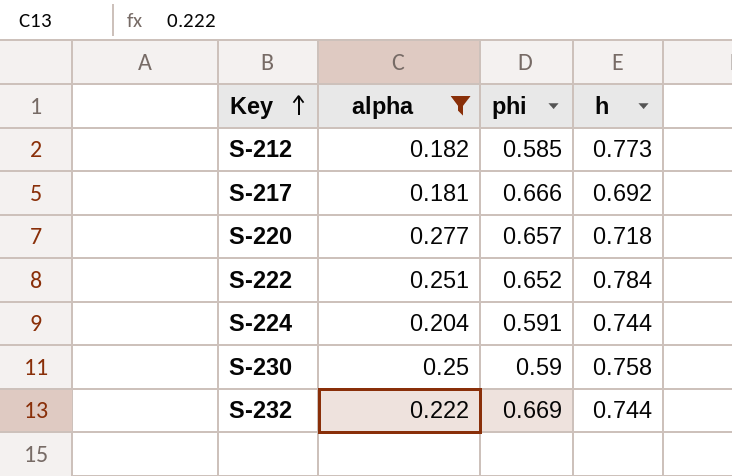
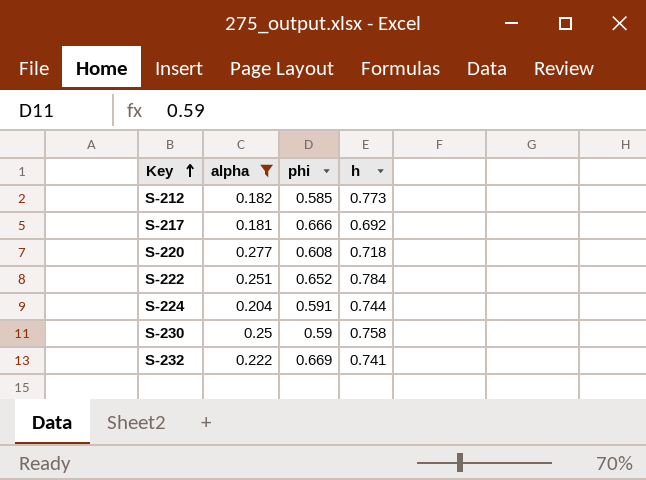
S-220 | phi: 0.657 -> 0.608
S-232 | h: 0.744 -> 0.741

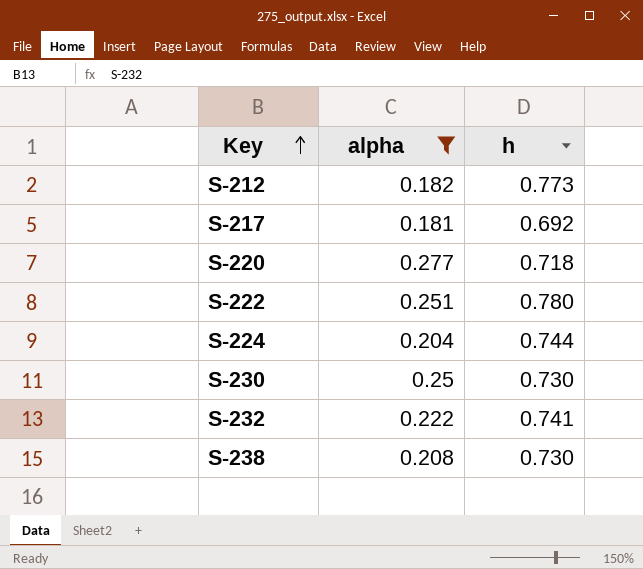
column phi | position: 3 -> none
S-222 | h: 0.784 -> 0.780
S-230 | h: 0.758 -> 0.730
row S-238: none -> 0.208 | 0.730

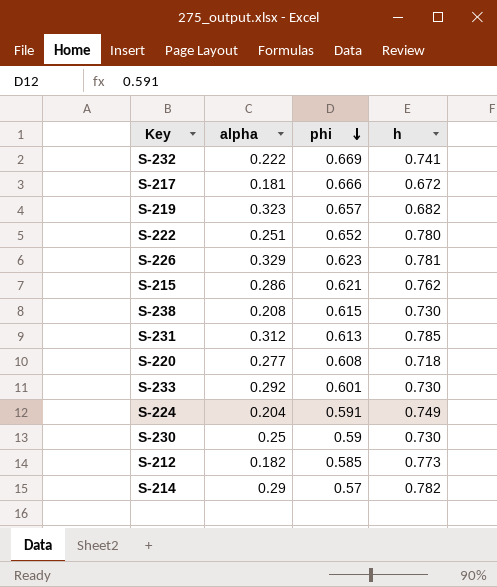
filter: alpha <= 0.277 -> none
row order: Key ascending -> phi descending
column phi | position: none -> 3
S-217 | h: 0.692 -> 0.672
S-224 | h: 0.744 -> 0.749

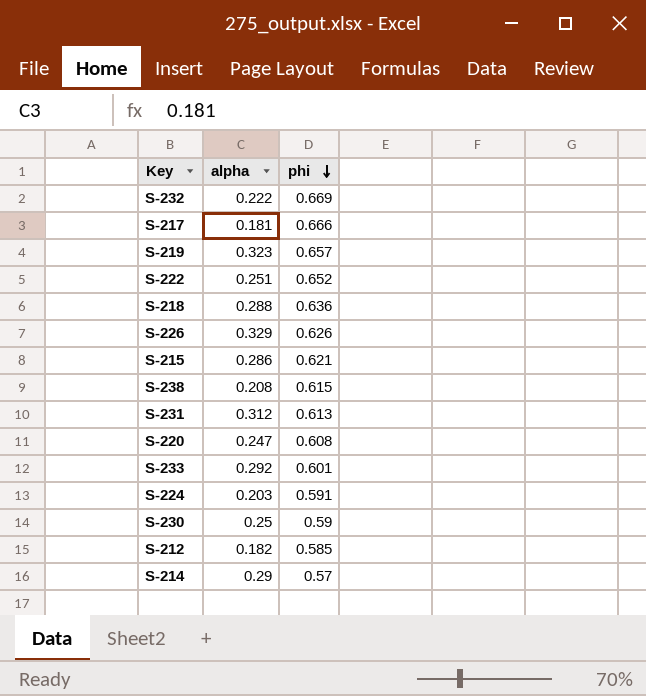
column h | position: 4 -> none
row S-218: none -> 0.288 | 0.636
S-226 | phi: 0.623 -> 0.626
S-220 | alpha: 0.277 -> 0.247
S-224 | alpha: 0.204 -> 0.203

